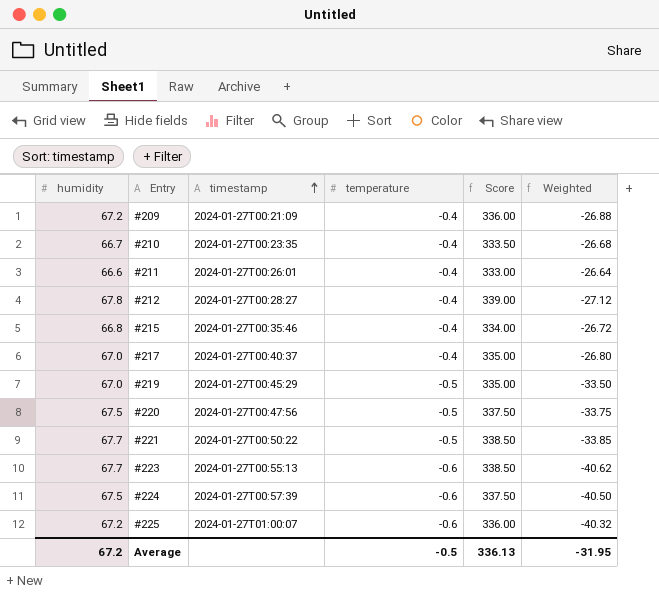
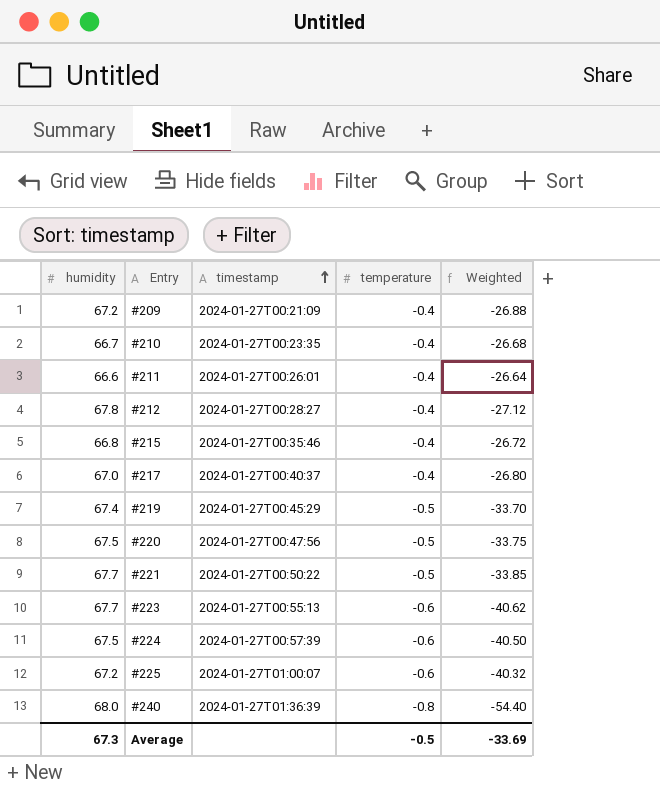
column Score | formula: [humidity] * 5 -> none
#219 | humidity: 67.0 -> 67.4
#219 | Weighted: -33.50 -> -33.70
row #240: none -> 68.0 | 2024-01-27T01:36:39 | -0.8 | -54.40
Average | humidity: 67.2 -> 67.3
Average | Weighted: -31.95 -> -33.69

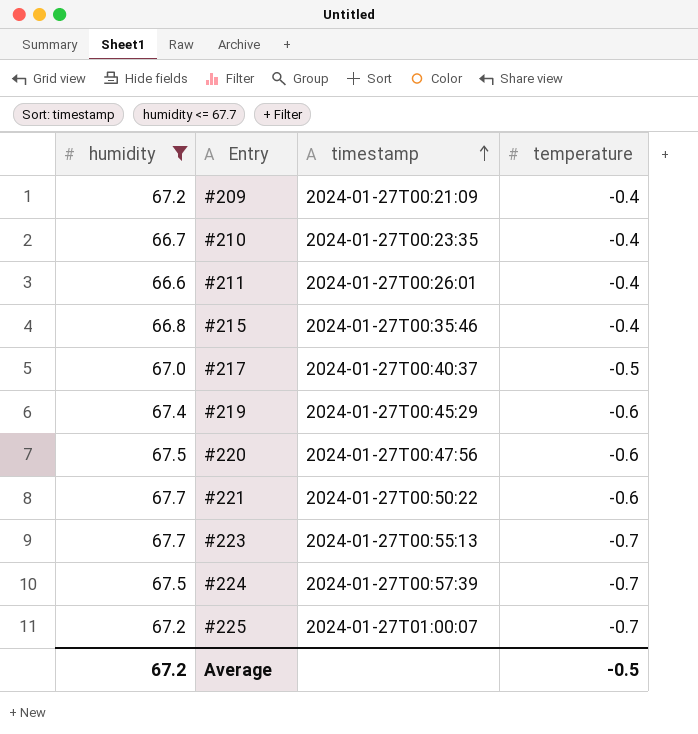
filter: none -> humidity <= 67.7
column Weighted | formula: [humidity] * [temperature] -> none
#217 | temperature: -0.4 -> -0.5
#219 | temperature: -0.5 -> -0.6
#220 | temperature: -0.5 -> -0.6
#221 | temperature: -0.5 -> -0.6
#223 | temperature: -0.6 -> -0.7
#224 | temperature: -0.6 -> -0.7
#225 | temperature: -0.6 -> -0.7
Average | humidity: 67.3 -> 67.2

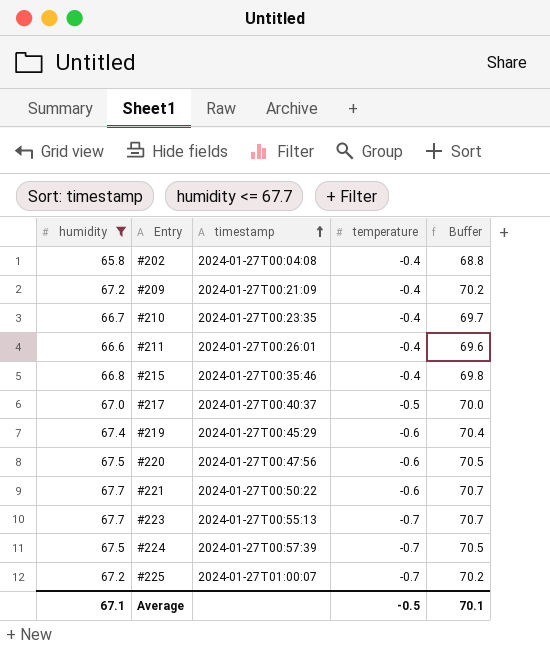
column Buffer | formula: none -> [humidity] + 3
row #202: none -> 65.8 | 2024-01-27T00:04:08 | -0.4 | 68.8
Average | humidity: 67.2 -> 67.1

